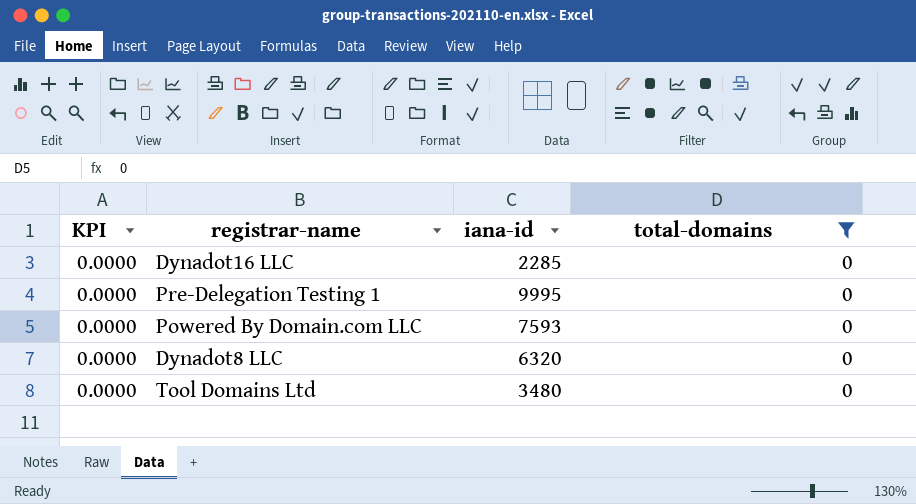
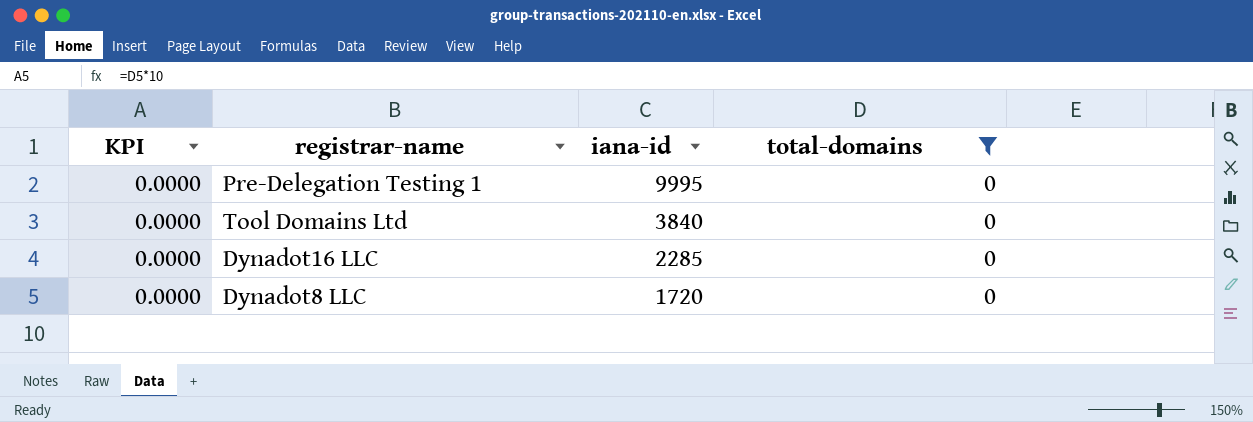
row order: none -> iana-id descending
row Powered By Domain.com LLC: 0.0000 | 7593 | 0 -> none
Tool Domains Ltd | iana-id: 3480 -> 3840
Dynadot8 LLC | iana-id: 6320 -> 1720

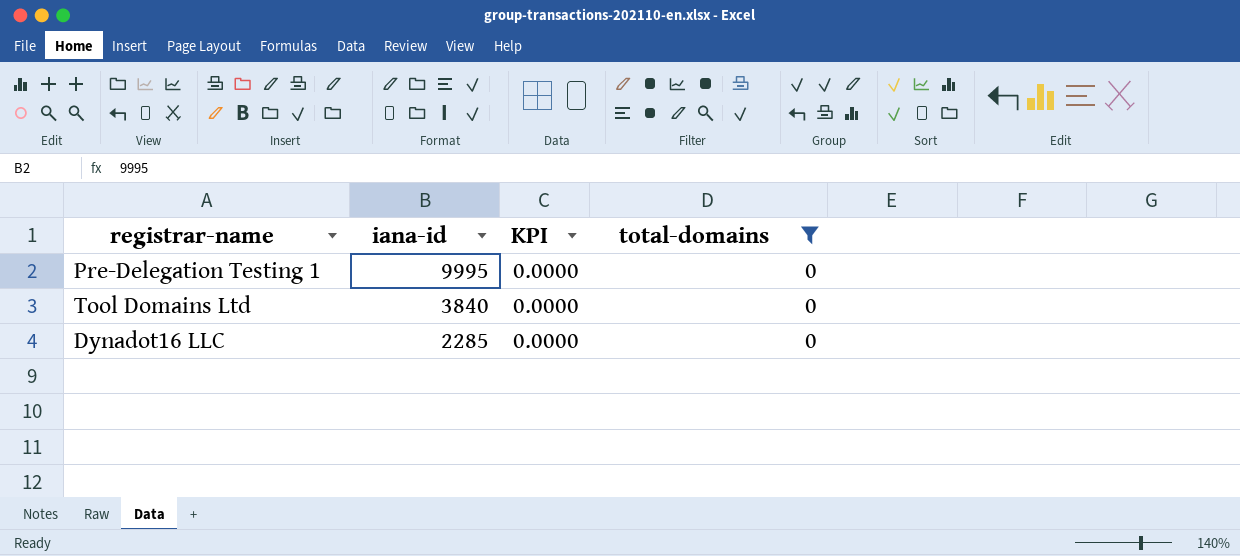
column KPI | position: 1 -> 3
row Dynadot8 LLC: 0.0000 | 1720 | 0 -> none

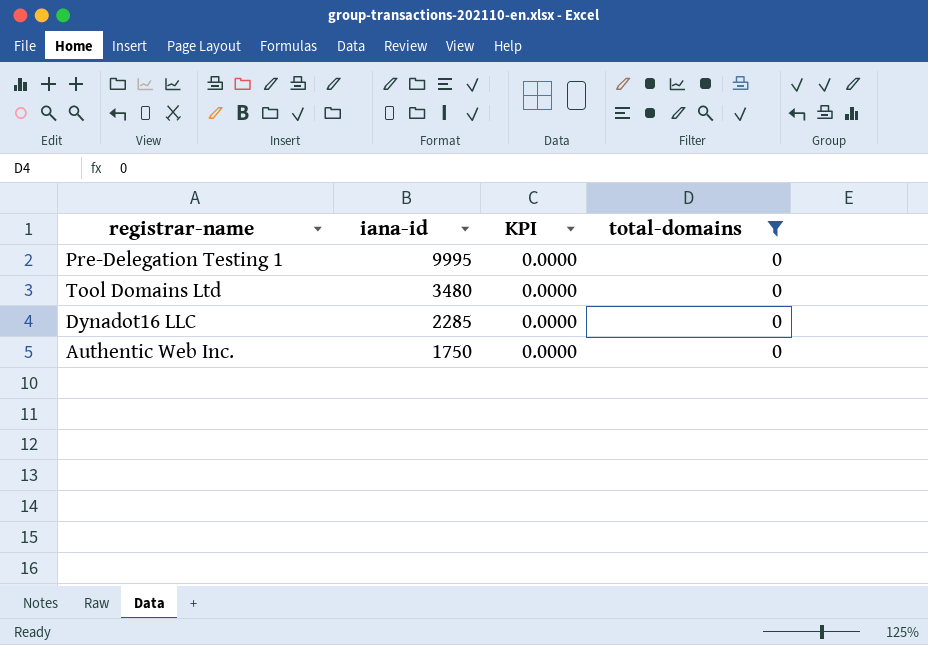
Tool Domains Ltd | iana-id: 3840 -> 3480
row Authentic Web Inc.: none -> 1750 | 0.0000 | 0

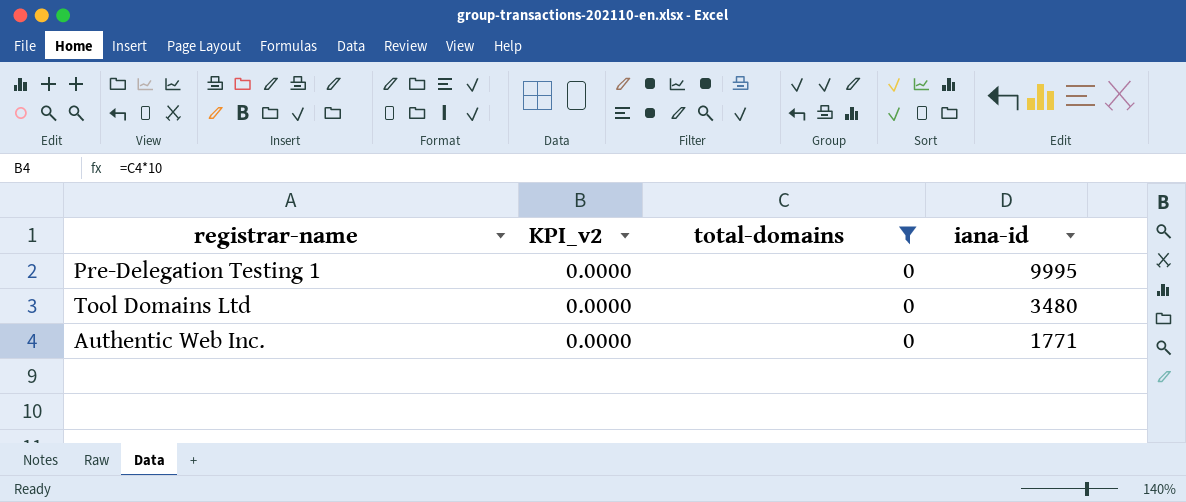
column name: KPI -> KPI_v2
column iana-id | position: 2 -> 4
row Dynadot16 LLC: 2285 | 0.0000 | 0 -> none
Authentic Web Inc. | iana-id: 1750 -> 1771

